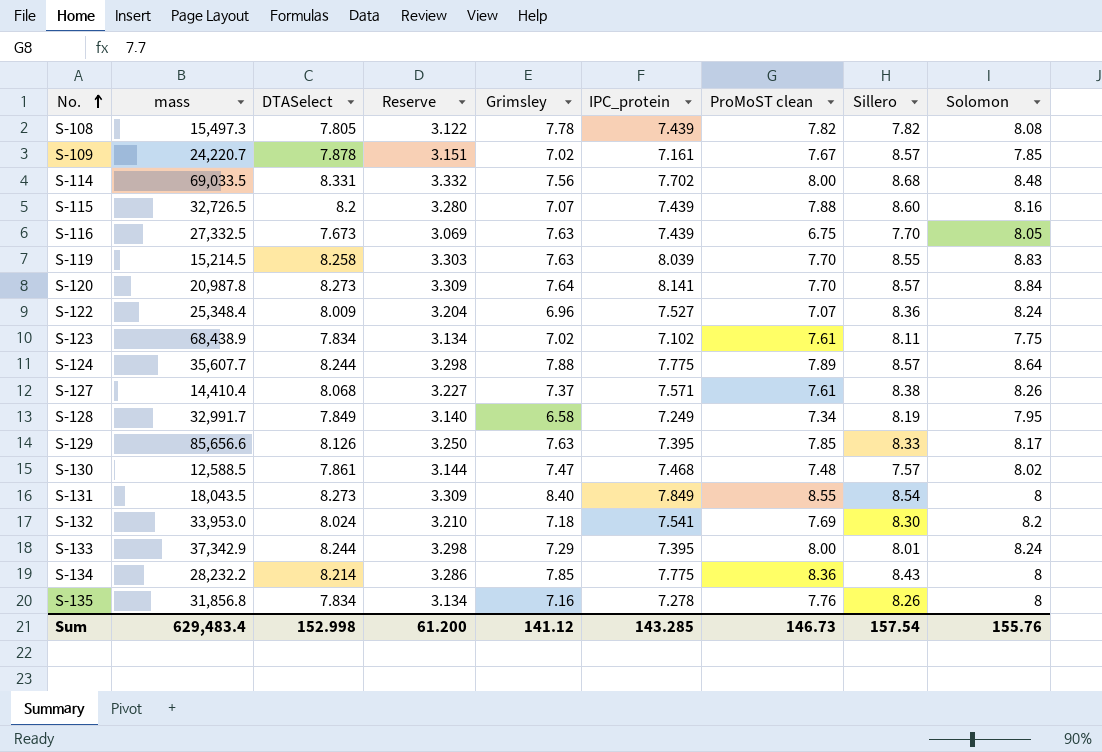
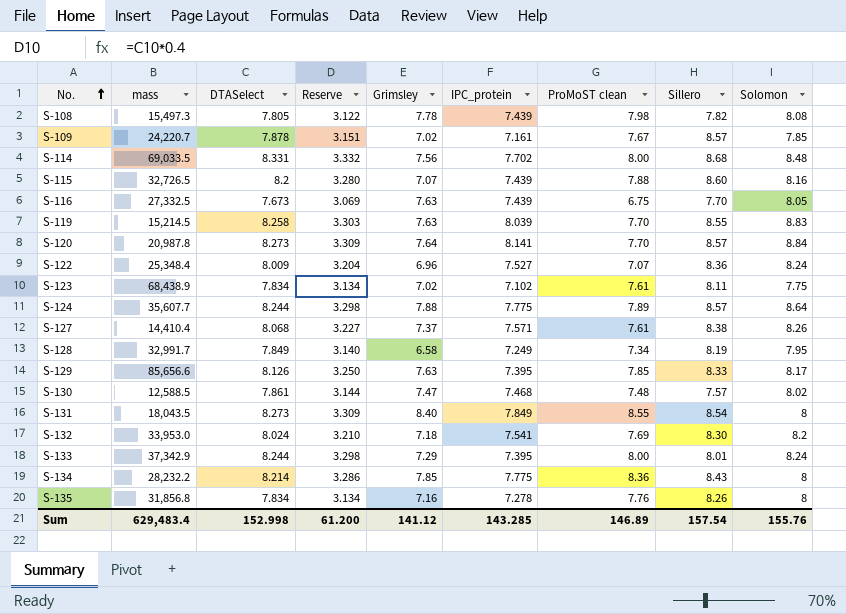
S-108 | ProMoST clean: 7.82 -> 7.98
Sum | ProMoST clean: 146.73 -> 146.89

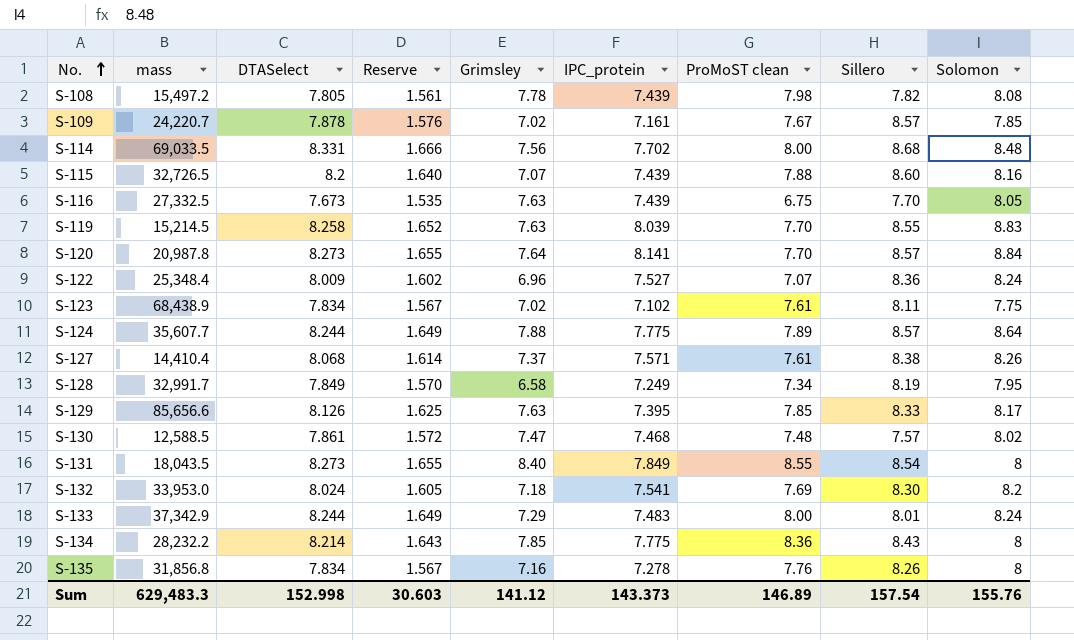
column Reserve | formula: [DTASelect] * 0.4 -> [DTASelect] * 0.2
S-108 | mass: 15,497.3 -> 15,497.2
S-133 | IPC_protein: 7.395 -> 7.483
Sum | mass: 629,483.4 -> 629,483.3
Sum | Reserve: 61.200 -> 30.603
Sum | IPC_protein: 143.285 -> 143.373

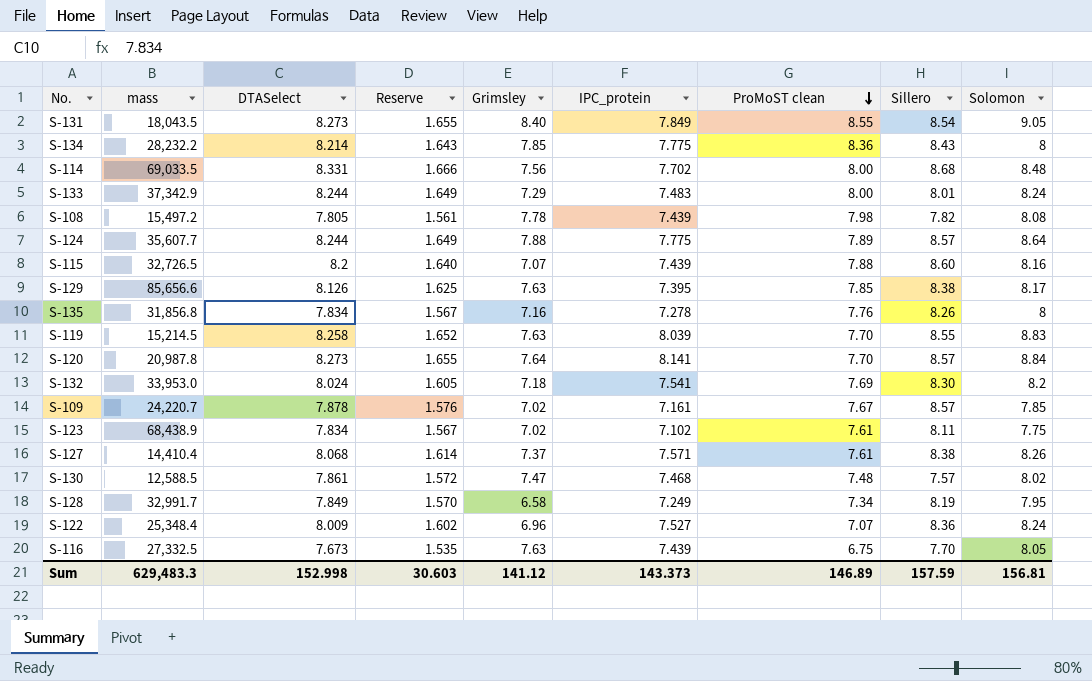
row order: No. ascending -> ProMoST clean descending
S-131 | Solomon: 8 -> 9.05
S-129 | Sillero: 8.33 -> 8.38
Sum | Sillero: 157.54 -> 157.59
Sum | Solomon: 155.76 -> 156.81

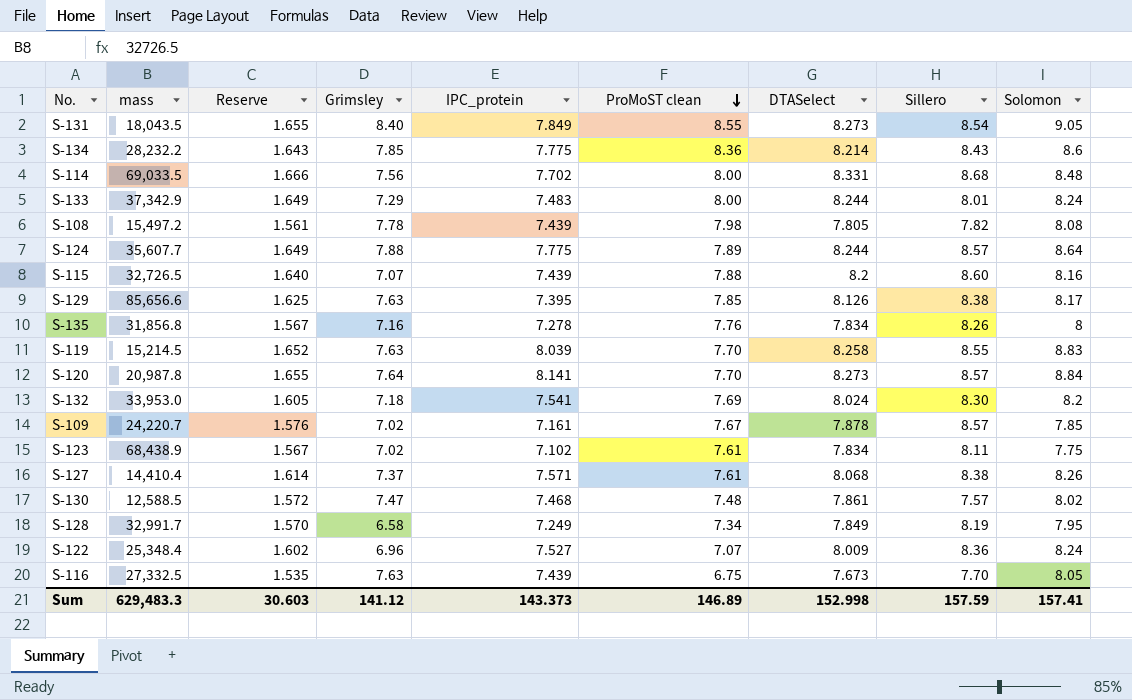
column DTASelect | position: 3 -> 7
S-134 | Solomon: 8 -> 8.6
Sum | Solomon: 156.81 -> 157.41

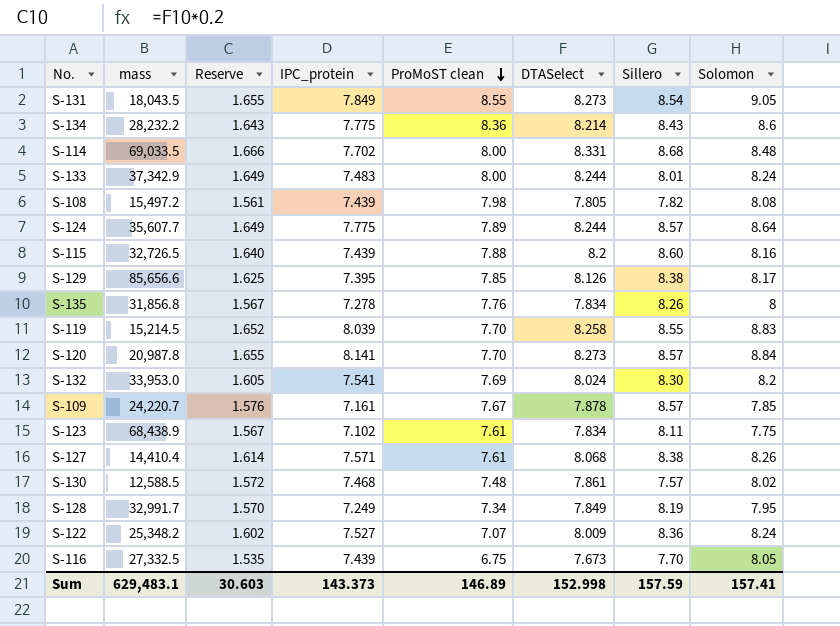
column Grimsley | position: 4 -> none
S-122 | mass: 25,348.4 -> 25,348.2
Sum | mass: 629,483.3 -> 629,483.1

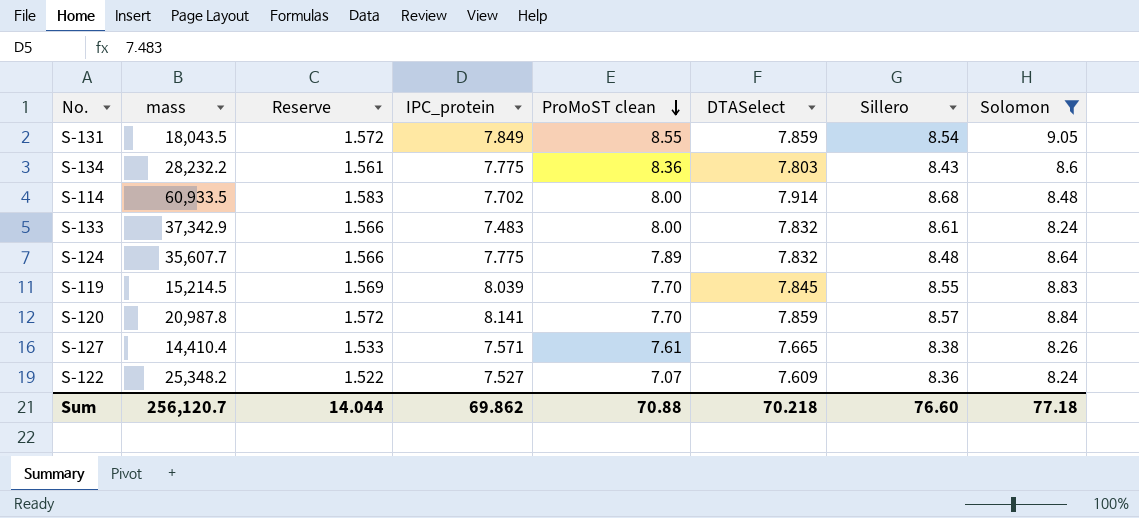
filter: none -> Solomon >= 8.24
S-131 | Reserve: 1.655 -> 1.572
S-131 | DTASelect: 8.273 -> 7.859
S-134 | Reserve: 1.643 -> 1.561
S-134 | DTASelect: 8.214 -> 7.803
S-114 | mass: 69,033.5 -> 60,933.5
S-114 | Reserve: 1.666 -> 1.583
S-114 | DTASelect: 8.331 -> 7.914
S-133 | Reserve: 1.649 -> 1.566
S-133 | DTASelect: 8.244 -> 7.832
S-133 | Sillero: 8.01 -> 8.61
S-124 | Reserve: 1.649 -> 1.566
S-124 | DTASelect: 8.244 -> 7.832
S-124 | Sillero: 8.57 -> 8.48
S-119 | Reserve: 1.652 -> 1.569
S-119 | DTASelect: 8.258 -> 7.845
S-120 | Reserve: 1.655 -> 1.572
S-120 | DTASelect: 8.273 -> 7.859
S-127 | Reserve: 1.614 -> 1.533
S-127 | DTASelect: 8.068 -> 7.665
S-122 | Reserve: 1.602 -> 1.522
S-122 | DTASelect: 8.009 -> 7.609
Sum | mass: 629,483.1 -> 256,120.7
Sum | Reserve: 30.603 -> 14.044
Sum | IPC_protein: 143.373 -> 69.862
Sum | ProMoST clean: 146.89 -> 70.88
Sum | DTASelect: 152.998 -> 70.218
Sum | Sillero: 157.59 -> 76.60
Sum | Solomon: 157.41 -> 77.18

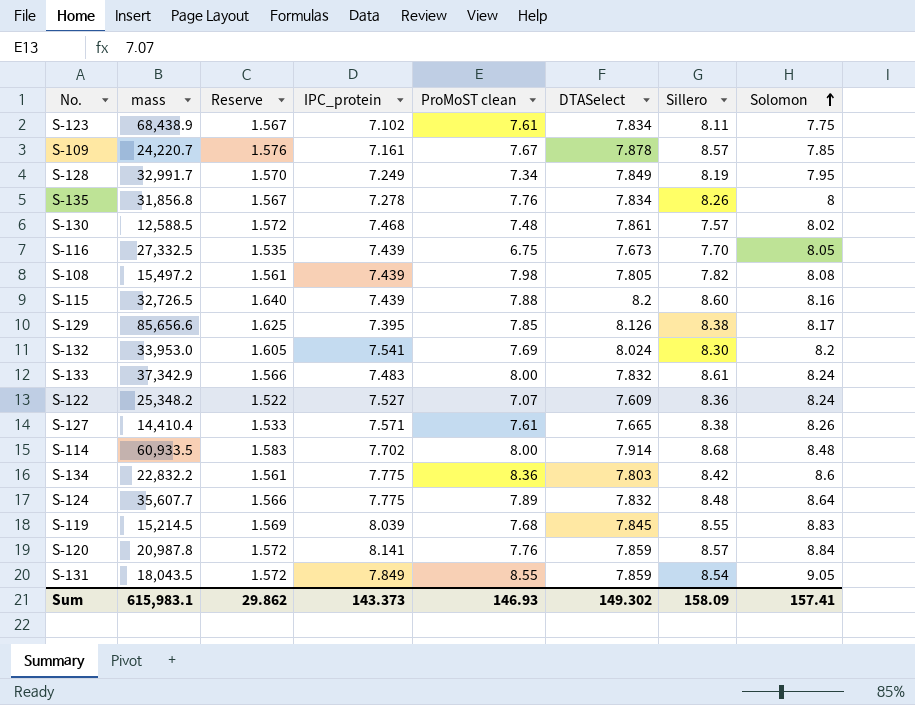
filter: Solomon >= 8.24 -> none
row order: ProMoST clean descending -> Solomon ascending
S-134 | mass: 28,232.2 -> 22,832.2
S-134 | Sillero: 8.43 -> 8.42
S-119 | ProMoST clean: 7.70 -> 7.68
S-120 | ProMoST clean: 7.70 -> 7.76
Sum | mass: 256,120.7 -> 615,983.1
Sum | Reserve: 14.044 -> 29.862
Sum | IPC_protein: 69.862 -> 143.373
Sum | ProMoST clean: 70.88 -> 146.93
Sum | DTASelect: 70.218 -> 149.302
Sum | Sillero: 76.60 -> 158.09
Sum | Solomon: 77.18 -> 157.41

